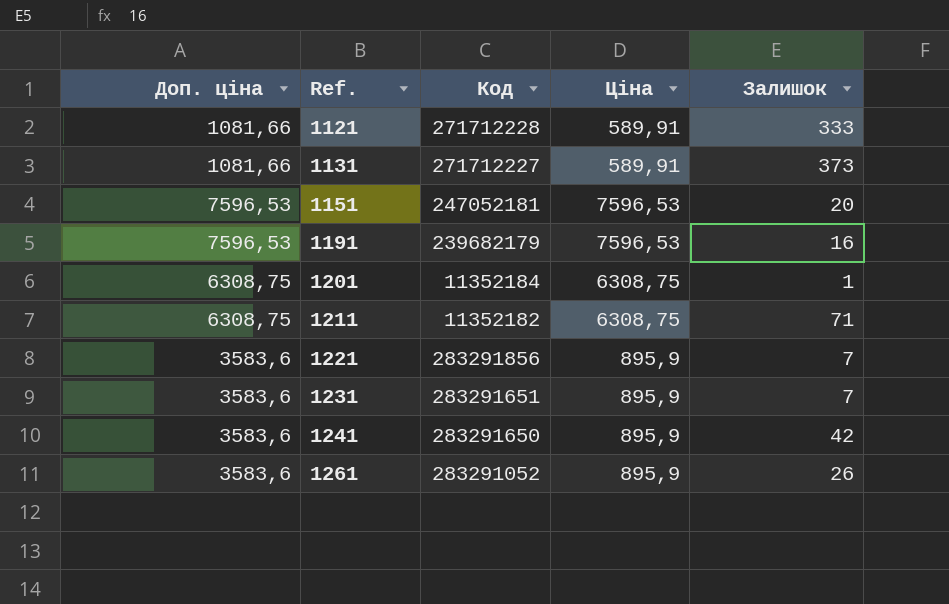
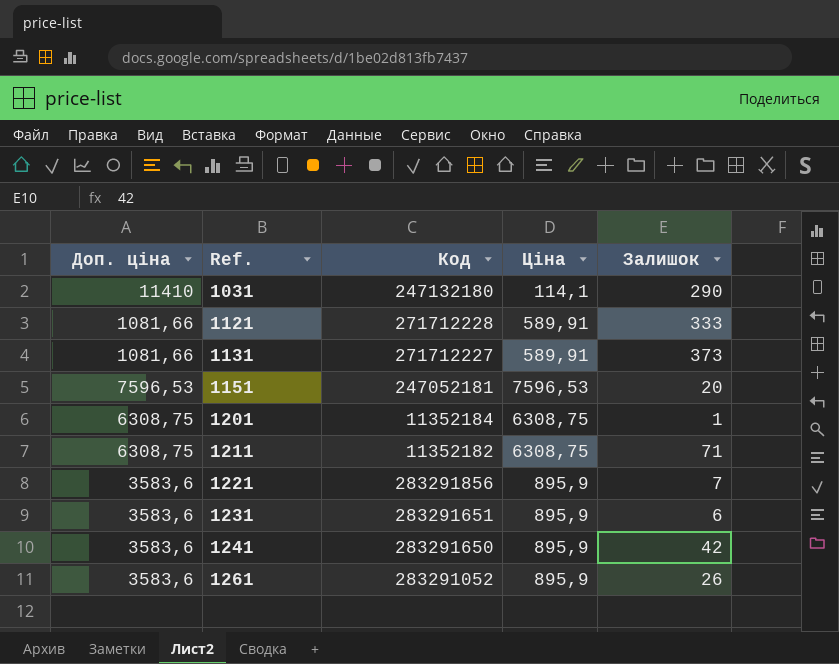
row 1191: 7596,53 | 239682179 | 7596,53 | 16 -> none
row 1031: none -> 11410 | 247132180 | 114,1 | 290
1231 | Залишок: 7 -> 6

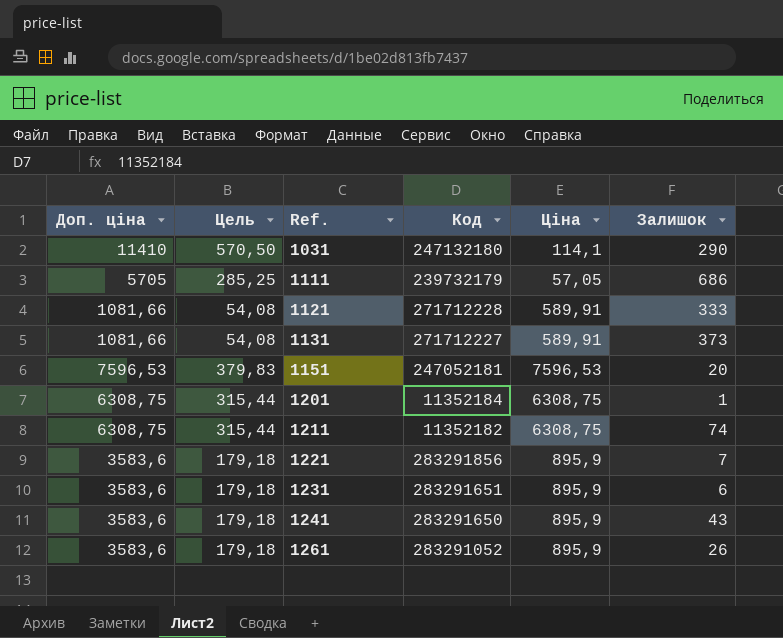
column Цель | formula: none -> [Доп. ціна] * 0,05
row 1111: none -> 5705 | 285,25 | 239732179 | 57,05 | 686
1211 | Залишок: 71 -> 74
1241 | Залишок: 42 -> 43

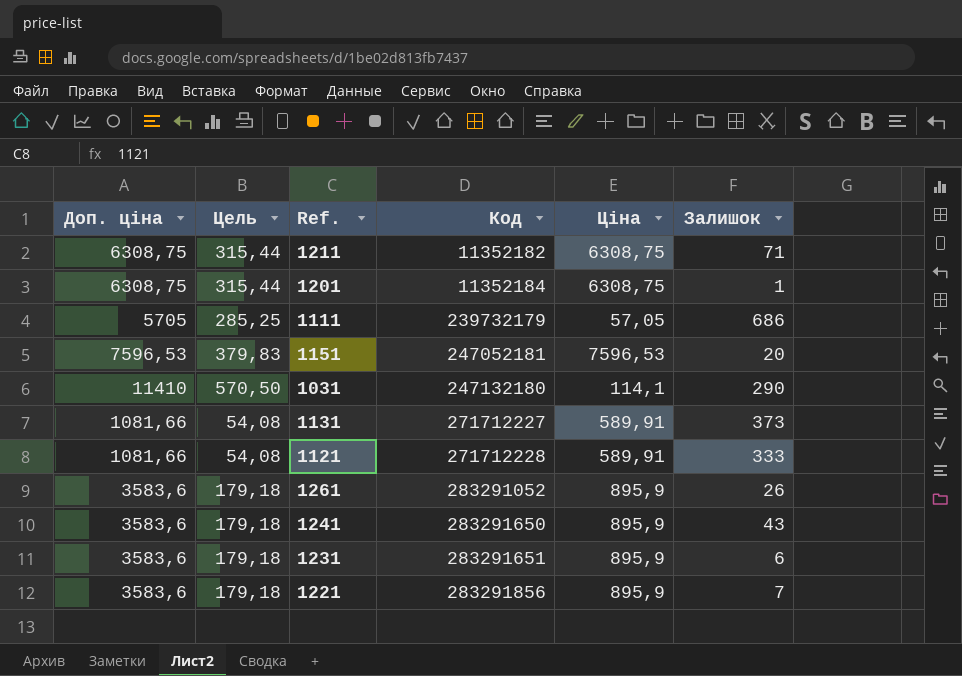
row order: Ref. ascending -> Код ascending
1211 | Залишок: 74 -> 71

